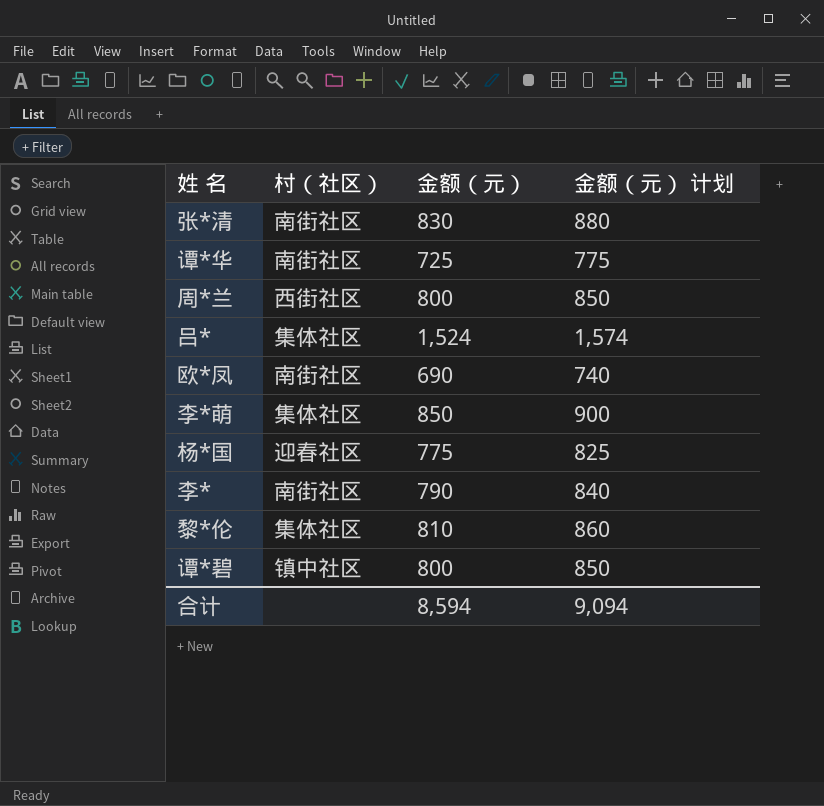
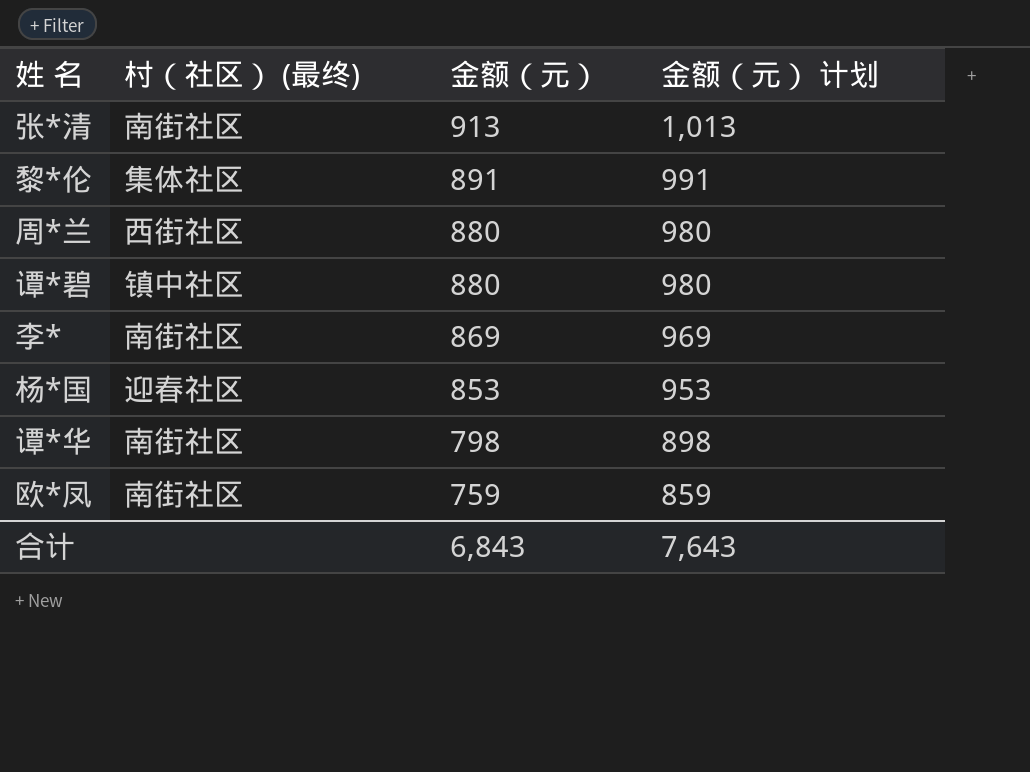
row order: none -> 金额（元） descending
column name: 村（社区） -> 村（社区） (最终)
column 金额（元） 计划 | formula: [金额（元）] + 50 -> [金额（元）] + 100
row 吕*: 集体社区 | 1,524 | 1,574 -> none
row 李*萌: 集体社区 | 850 | 900 -> none
张*清 | 金额（元）: 830 -> 913
黎*伦 | 金额（元）: 810 -> 891
周*兰 | 金额（元）: 800 -> 880
谭*碧 | 金额（元）: 800 -> 880
李* | 金额（元）: 790 -> 869
杨*国 | 金额（元）: 775 -> 853
谭*华 | 金额（元）: 725 -> 798
欧*凤 | 金额（元）: 690 -> 759
合计 | 金额（元）: 8,594 -> 6,843
合计 | 金额（元） 计划: 9,094 -> 7,643

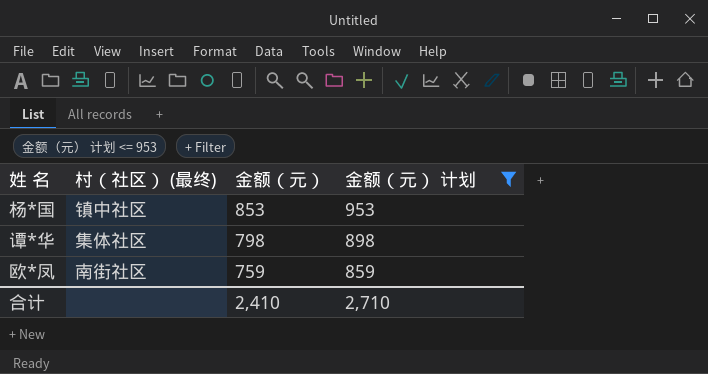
filter: none -> 金额（元） 计划 <= 953
杨*国 | 村（社区） (最终): 迎春社区 -> 镇中社区
谭*华 | 村（社区） (最终): 南街社区 -> 集体社区
合计 | 金额（元）: 6,843 -> 2,410
合计 | 金额（元） 计划: 7,643 -> 2,710

